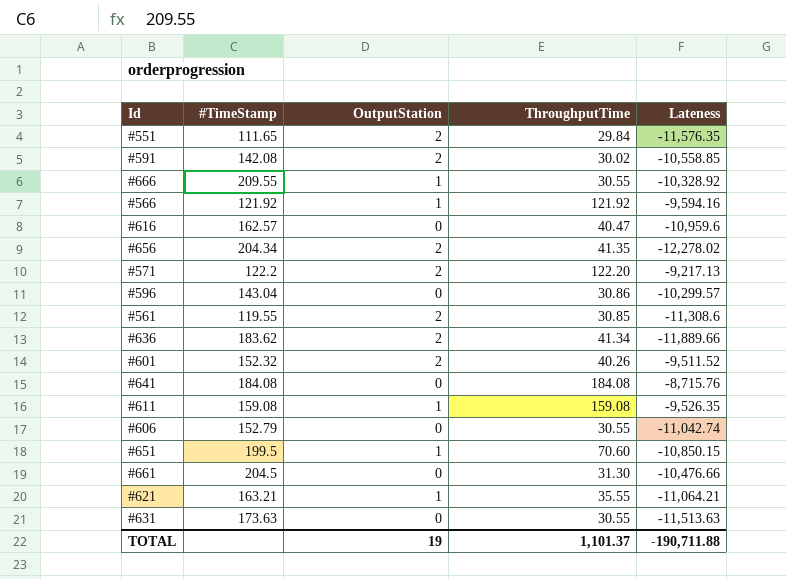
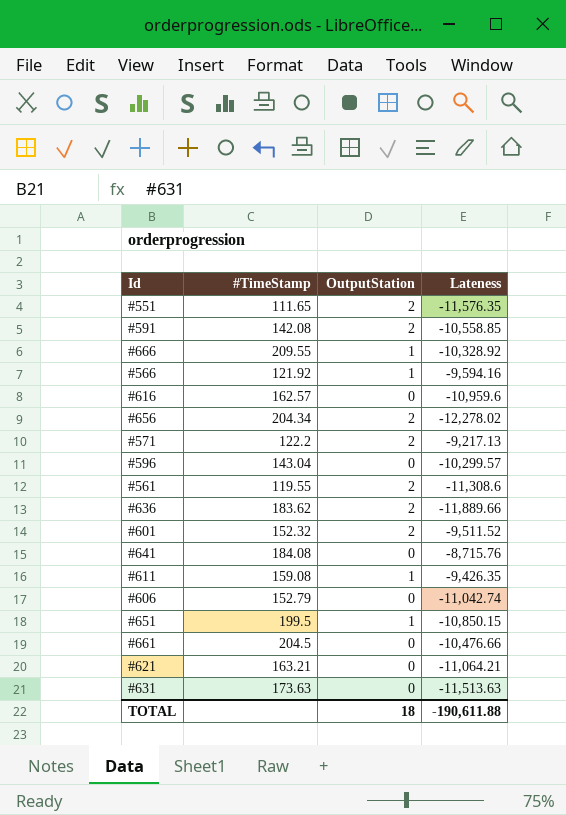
column ThroughputTime | position: 4 -> none
#611 | Lateness: -9,526.35 -> -9,426.35
#621 | OutputStation: 1 -> 0
TOTAL | OutputStation: 19 -> 18
TOTAL | Lateness: -190,711.88 -> -190,611.88

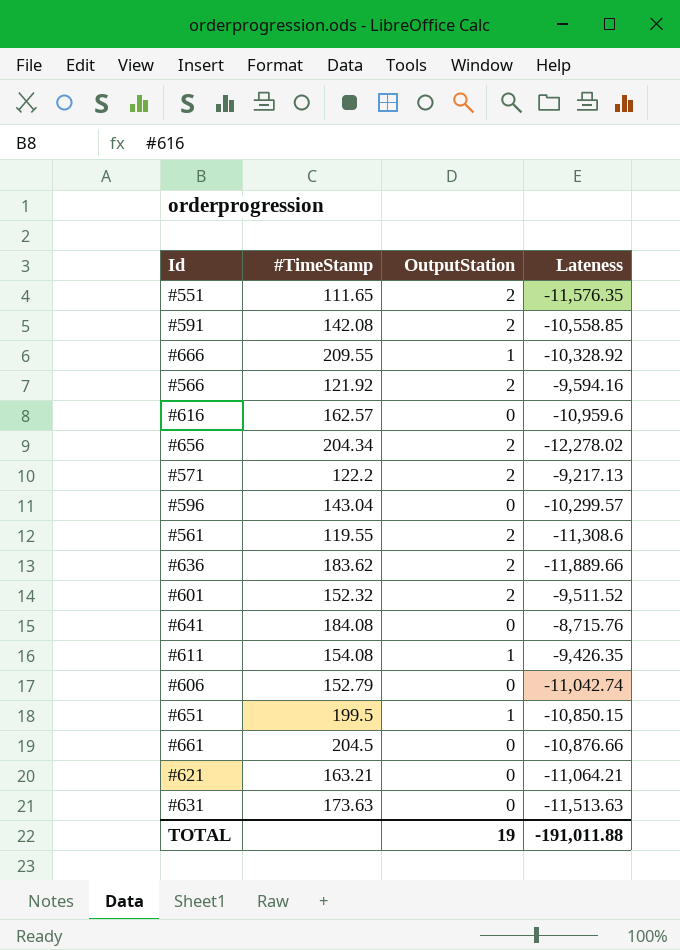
#566 | OutputStation: 1 -> 2
#611 | #TimeStamp: 159.08 -> 154.08
#661 | Lateness: -10,476.66 -> -10,876.66
TOTAL | OutputStation: 18 -> 19
TOTAL | Lateness: -190,611.88 -> -191,011.88

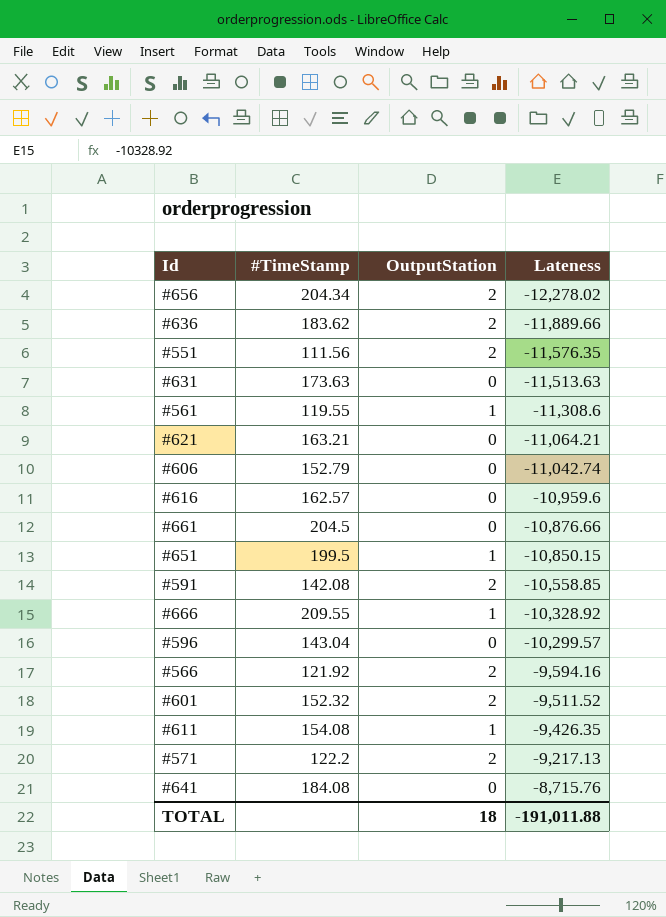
row order: none -> Lateness ascending
#551 | #TimeStamp: 111.65 -> 111.56
#561 | OutputStation: 2 -> 1
TOTAL | OutputStation: 19 -> 18

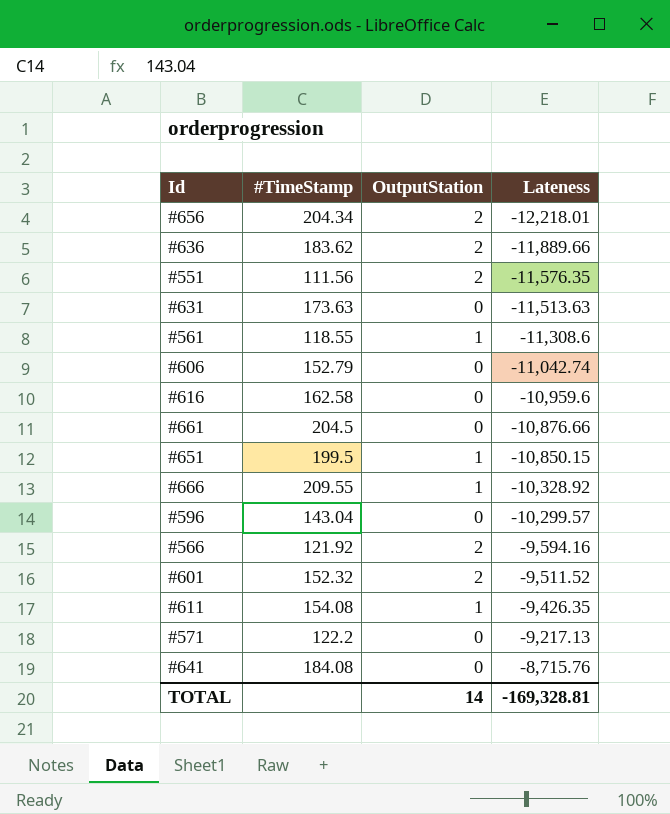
row #621: 163.21 | 0 | -11,064.21 -> none
row #591: 142.08 | 2 | -10,558.85 -> none
#656 | Lateness: -12,278.02 -> -12,218.01
#561 | #TimeStamp: 119.55 -> 118.55
#616 | #TimeStamp: 162.57 -> 162.58
#571 | OutputStation: 2 -> 0
TOTAL | OutputStation: 18 -> 14
TOTAL | Lateness: -191,011.88 -> -169,328.81

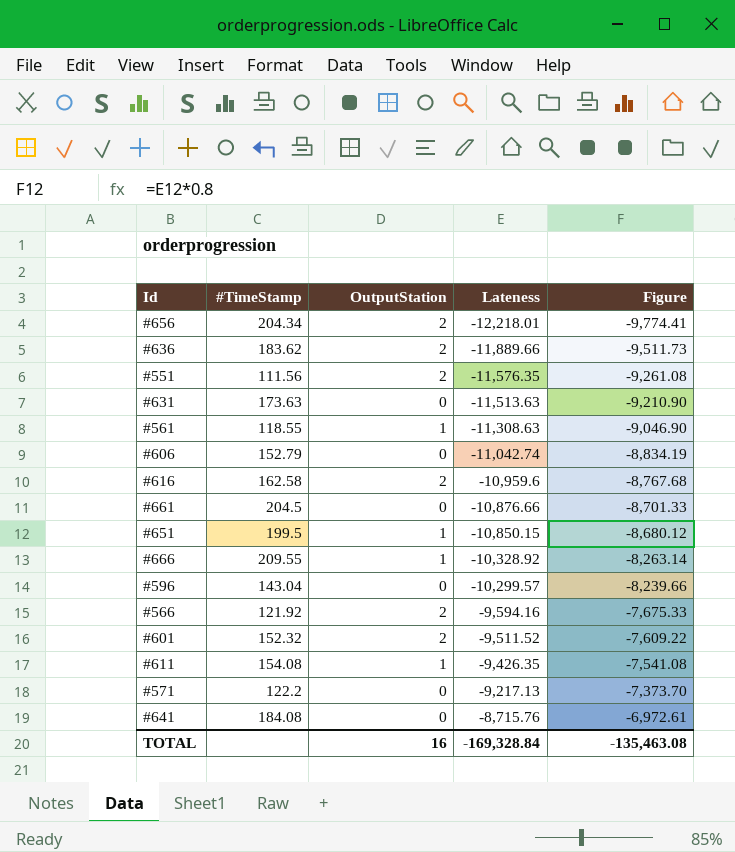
column Figure | formula: none -> [Lateness] * 0.8
#561 | Lateness: -11,308.6 -> -11,308.63
#616 | OutputStation: 0 -> 2
TOTAL | OutputStation: 14 -> 16
TOTAL | Lateness: -169,328.81 -> -169,328.84

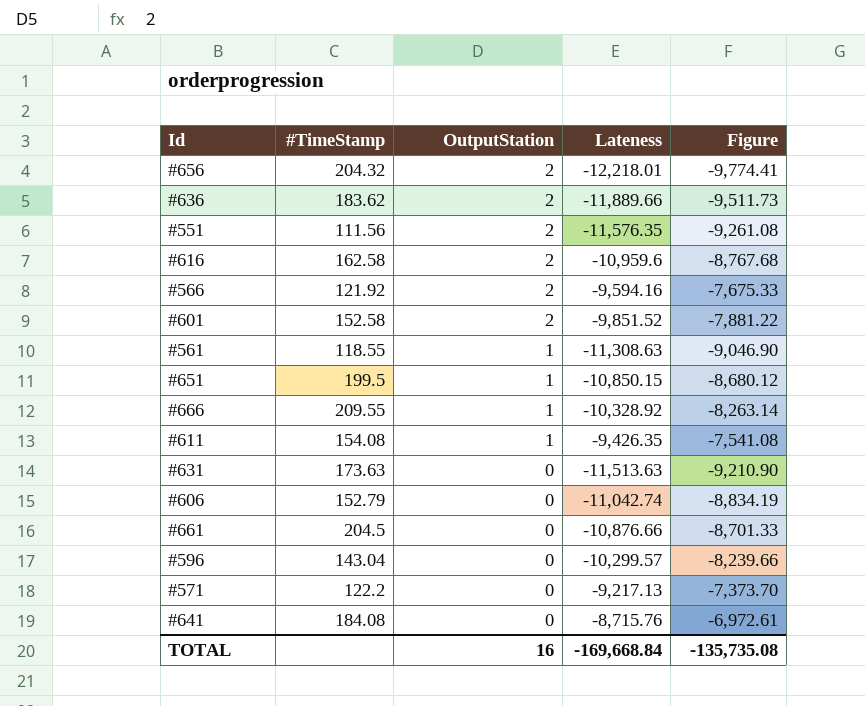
row order: Lateness ascending -> OutputStation descending
#656 | #TimeStamp: 204.34 -> 204.32
#601 | #TimeStamp: 152.32 -> 152.58
#601 | Lateness: -9,511.52 -> -9,851.52
#601 | Figure: -7,609.22 -> -7,881.22
TOTAL | Lateness: -169,328.84 -> -169,668.84
TOTAL | Figure: -135,463.08 -> -135,735.08

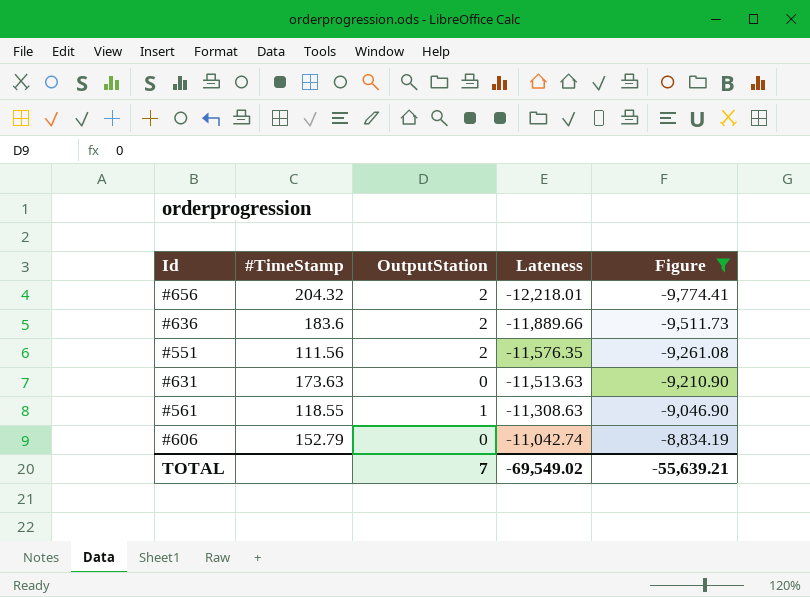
filter: none -> Figure <= -8,834.19
row order: OutputStation descending -> Lateness ascending
#636 | #TimeStamp: 183.62 -> 183.6
TOTAL | OutputStation: 16 -> 7
TOTAL | Lateness: -169,668.84 -> -69,549.02
TOTAL | Figure: -135,735.08 -> -55,639.21

